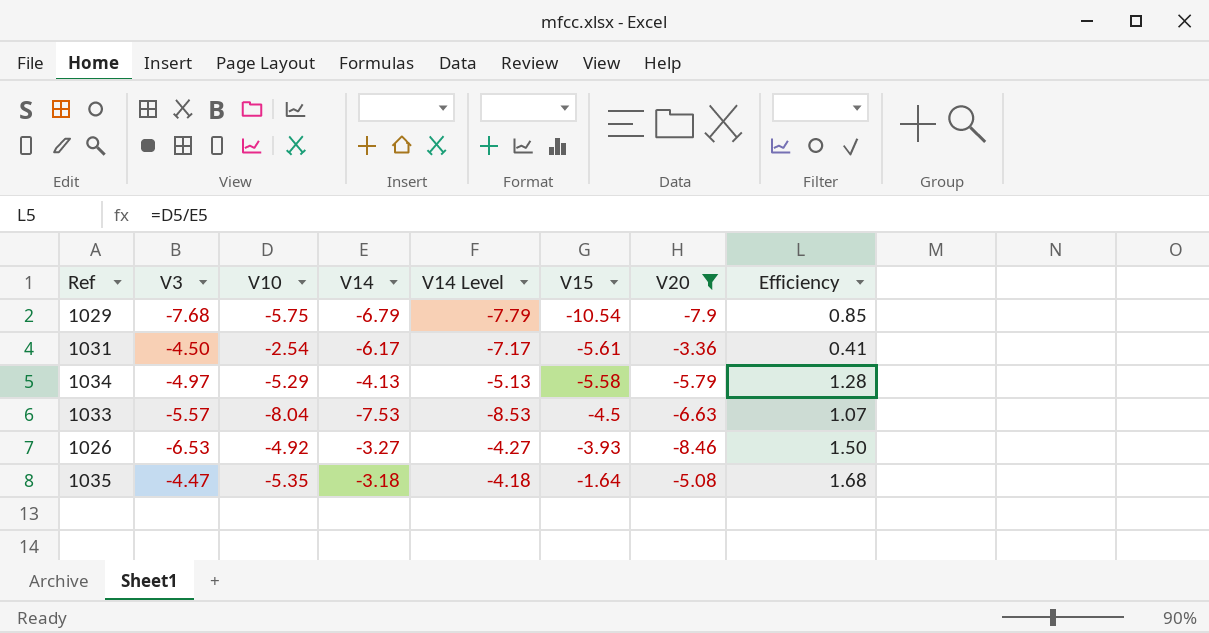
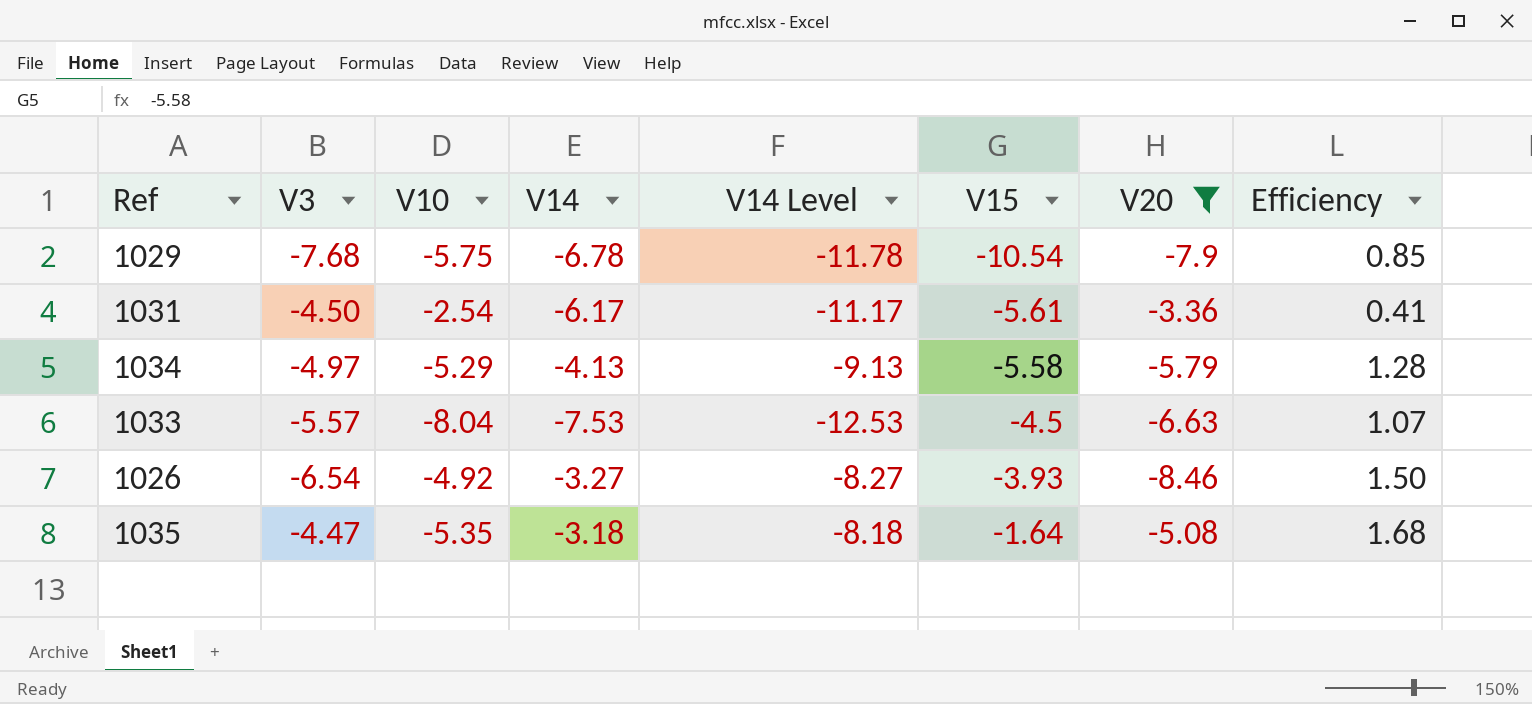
column V14 Level | formula: [V14] - 1 -> [V14] - 5
1029 | V14: -6.79 -> -6.78
1026 | V3: -6.53 -> -6.54

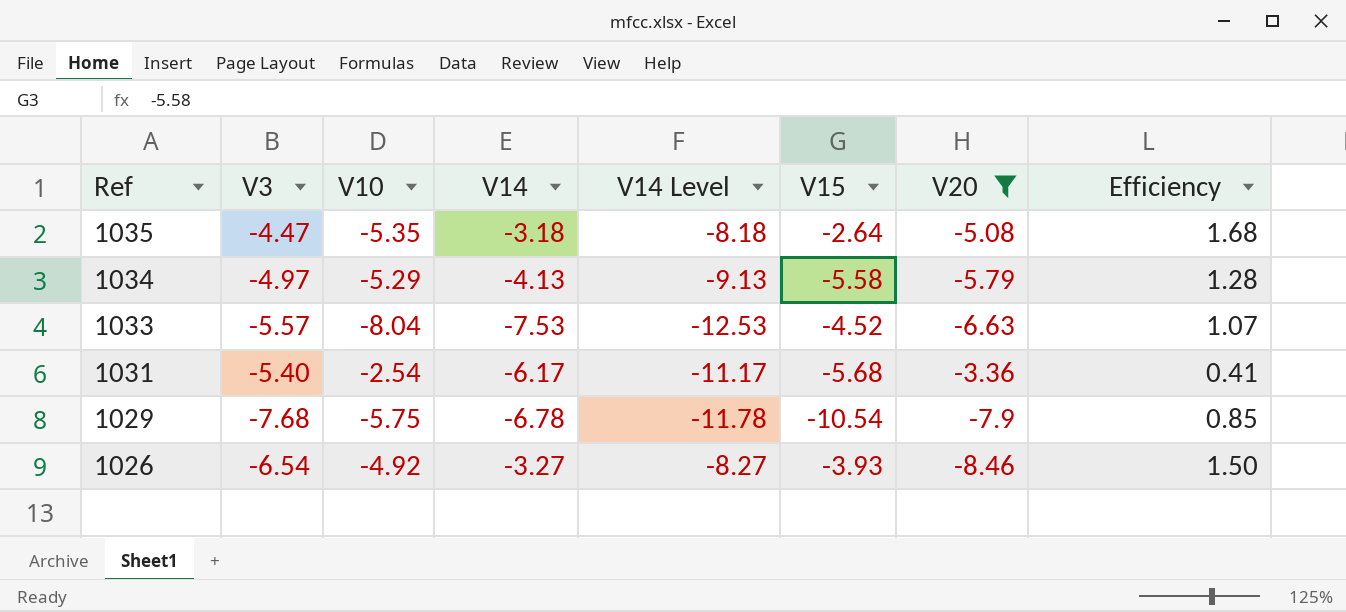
row order: V15 ascending -> Ref descending
1035 | V15: -1.64 -> -2.64
1033 | V15: -4.5 -> -4.52
1031 | V3: -4.50 -> -5.40
1031 | V15: -5.61 -> -5.68

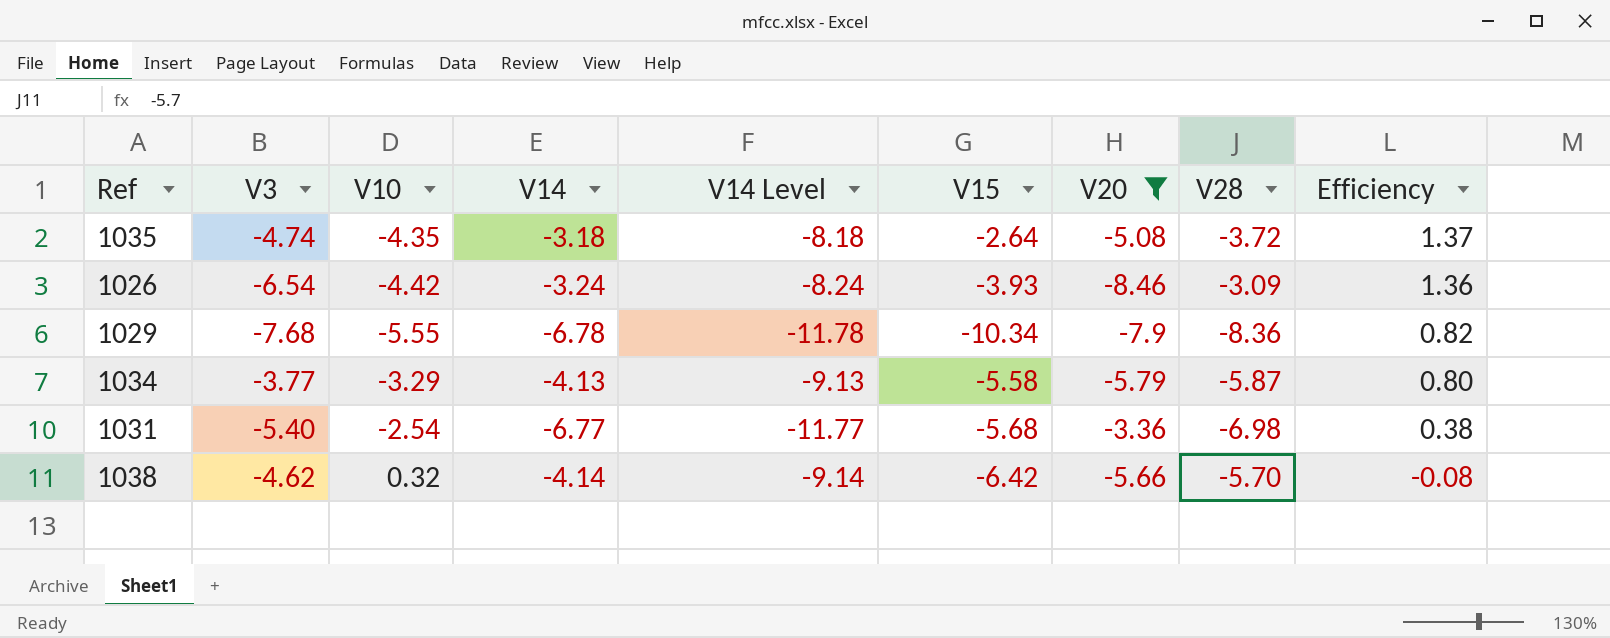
row order: Ref descending -> Efficiency descending
column V28 | position: none -> 8
row 1033: -5.57 | -8.04 | -7.53 | -12.53 | -4.52 | -6.63 | 1.07 -> none
1035 | V3: -4.47 -> -4.74
1035 | V10: -5.35 -> -4.35
1035 | Efficiency: 1.68 -> 1.37
1026 | V10: -4.92 -> -4.42
1026 | V14: -3.27 -> -3.24
1026 | V14 Level: -8.27 -> -8.24
1026 | Efficiency: 1.50 -> 1.36
1029 | V10: -5.75 -> -5.55
1029 | V15: -10.54 -> -10.34
1029 | Efficiency: 0.85 -> 0.82
1034 | V3: -4.97 -> -3.77
1034 | V10: -5.29 -> -3.29
1034 | Efficiency: 1.28 -> 0.80
1031 | V14: -6.17 -> -6.77
1031 | V14 Level: -11.17 -> -11.77
1031 | Efficiency: 0.41 -> 0.38
row 1038: none -> -4.62 | 0.32 | -4.14 | -9.14 | -6.42 | -5.66 | -5.70 | -0.08

